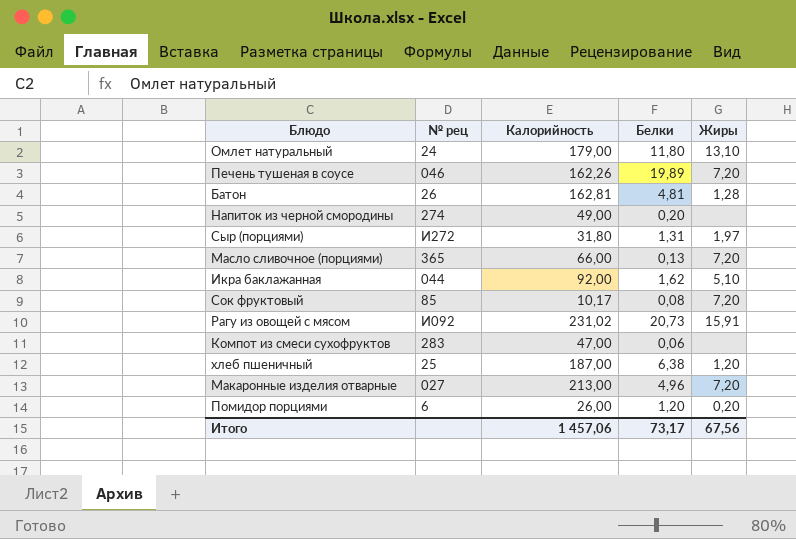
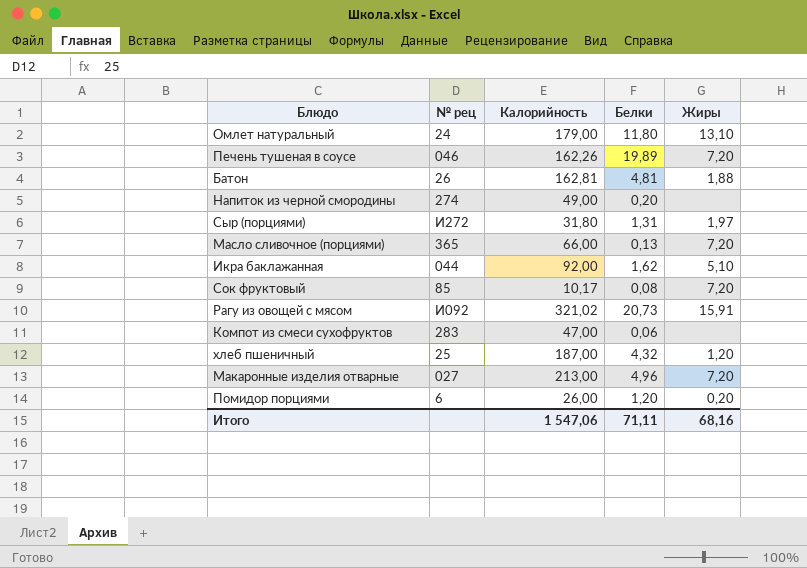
Батон | Жиры: 1,28 -> 1,88
Рагу из овощей с мясом | Калорийность: 231,02 -> 321,02
хлеб пшеничный | Белки: 6,38 -> 4,32
Итого | Калорийность: 1 457,06 -> 1 547,06
Итого | Белки: 73,17 -> 71,11
Итого | Жиры: 67,56 -> 68,16

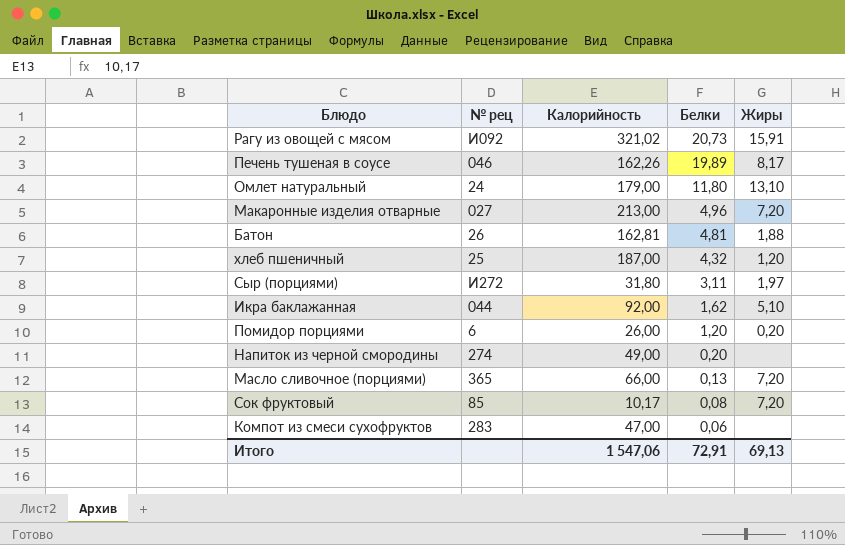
row order: none -> Белки descending
Печень тушеная в соусе | Жиры: 7,20 -> 8,17
Сыр (порциями) | Белки: 1,31 -> 3,11
Итого | Белки: 71,11 -> 72,91
Итого | Жиры: 68,16 -> 69,13

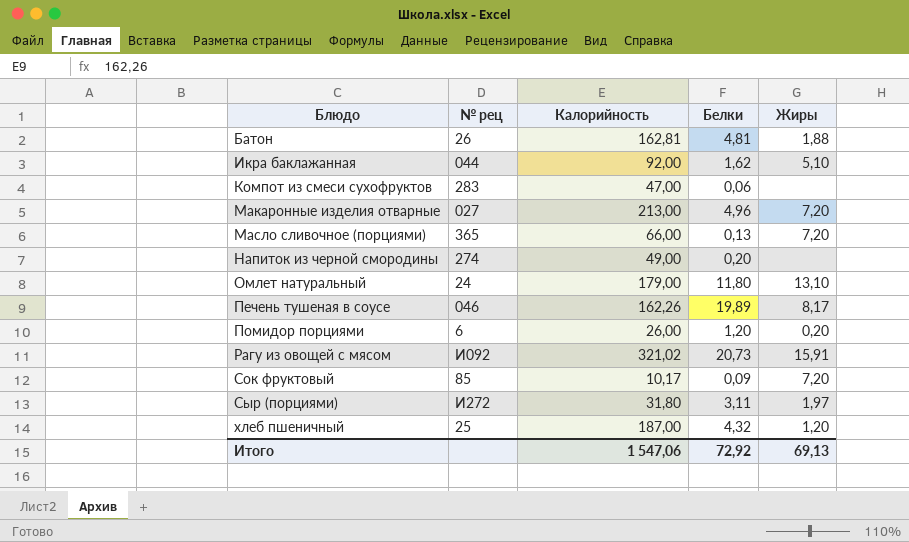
row order: Белки descending -> Блюдо ascending
Сок фруктовый | Белки: 0,08 -> 0,09
Итого | Белки: 72,91 -> 72,92

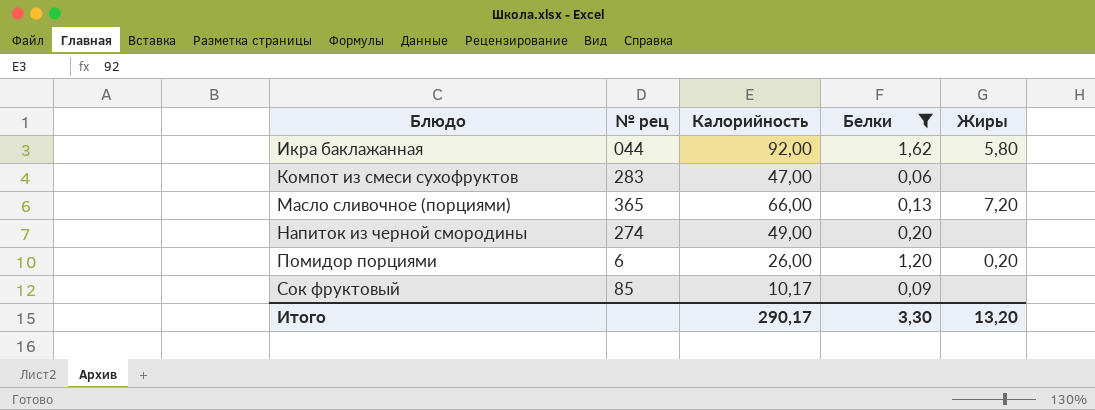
filter: none -> Белки <= 1,62
Икра баклажанная | Жиры: 5,10 -> 5,80
Сок фруктовый | Жиры: 7,20 -> none
Итого | Калорийность: 1 547,06 -> 290,17
Итого | Белки: 72,92 -> 3,30
Итого | Жиры: 69,13 -> 13,20

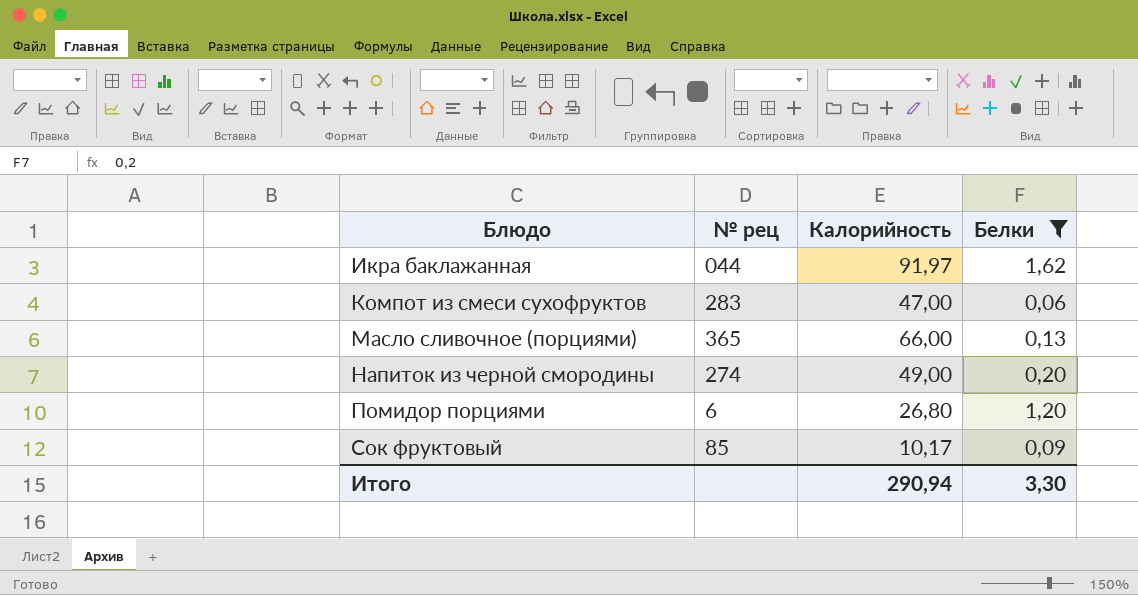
column Жиры | position: 5 -> none
Икра баклажанная | Калорийность: 92,00 -> 91,97
Помидор порциями | Калорийность: 26,00 -> 26,80
Итого | Калорийность: 290,17 -> 290,94

